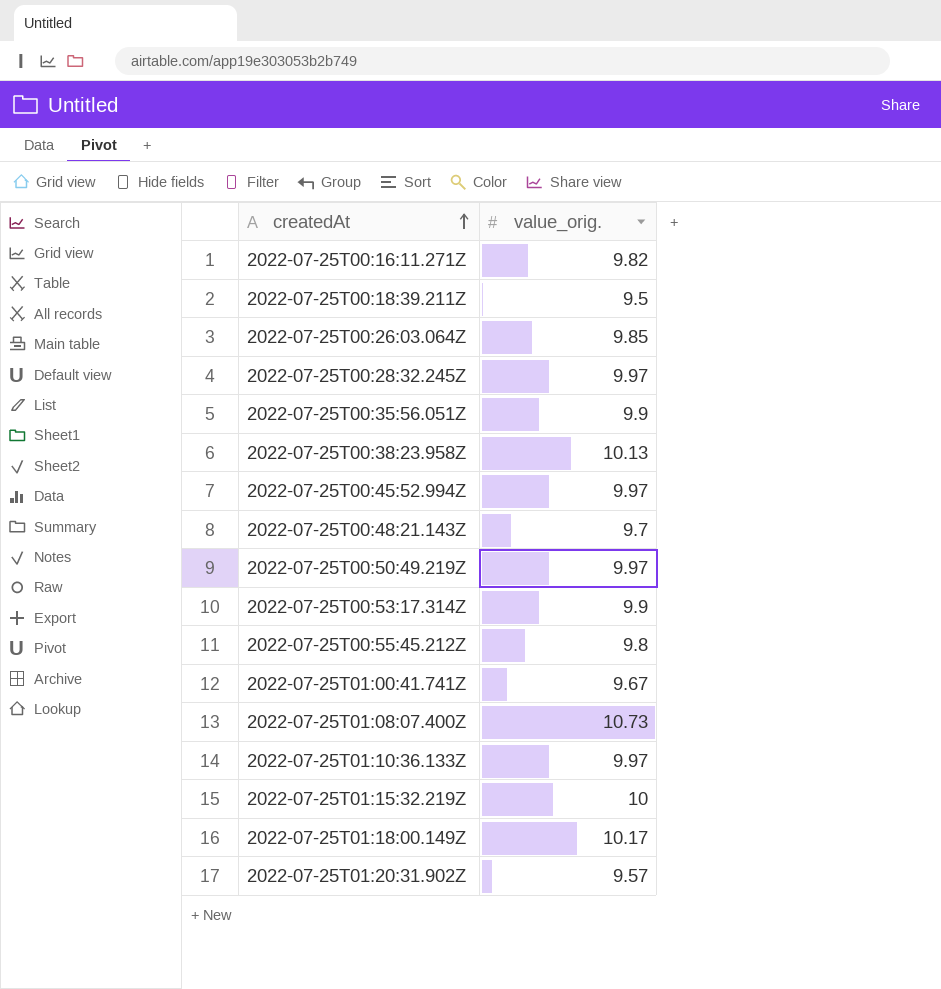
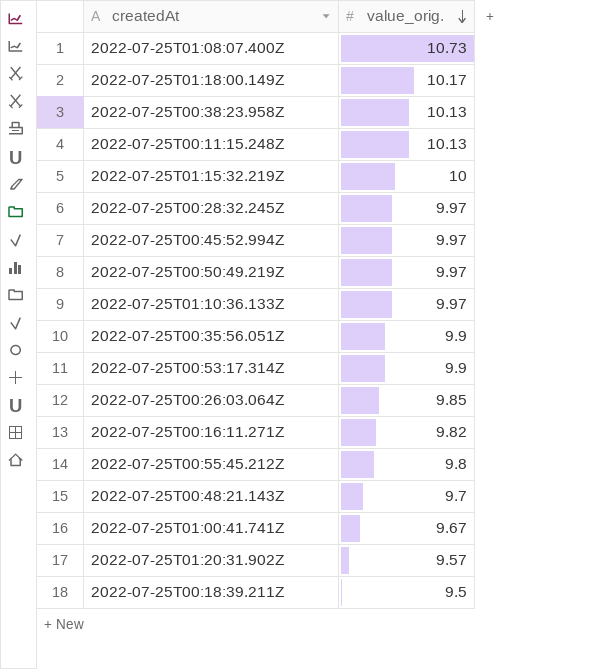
row order: createdAt ascending -> value_orig. descending
row 2022-07-25T00:11:15.248Z: none -> 10.13

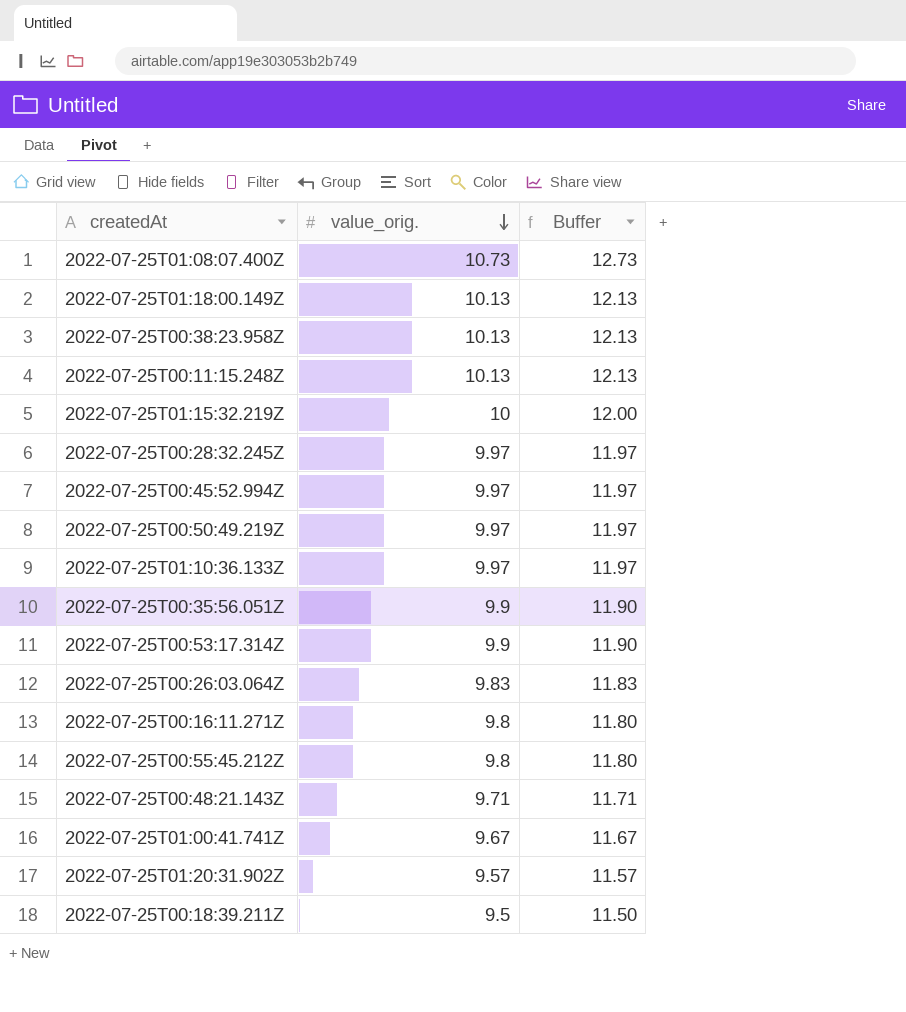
column Buffer | formula: none -> [value_orig.] + 2
2022-07-25T01:18:00.149Z | value_orig.: 10.17 -> 10.13
2022-07-25T00:26:03.064Z | value_orig.: 9.85 -> 9.83
2022-07-25T00:16:11.271Z | value_orig.: 9.82 -> 9.8
2022-07-25T00:48:21.143Z | value_orig.: 9.7 -> 9.71

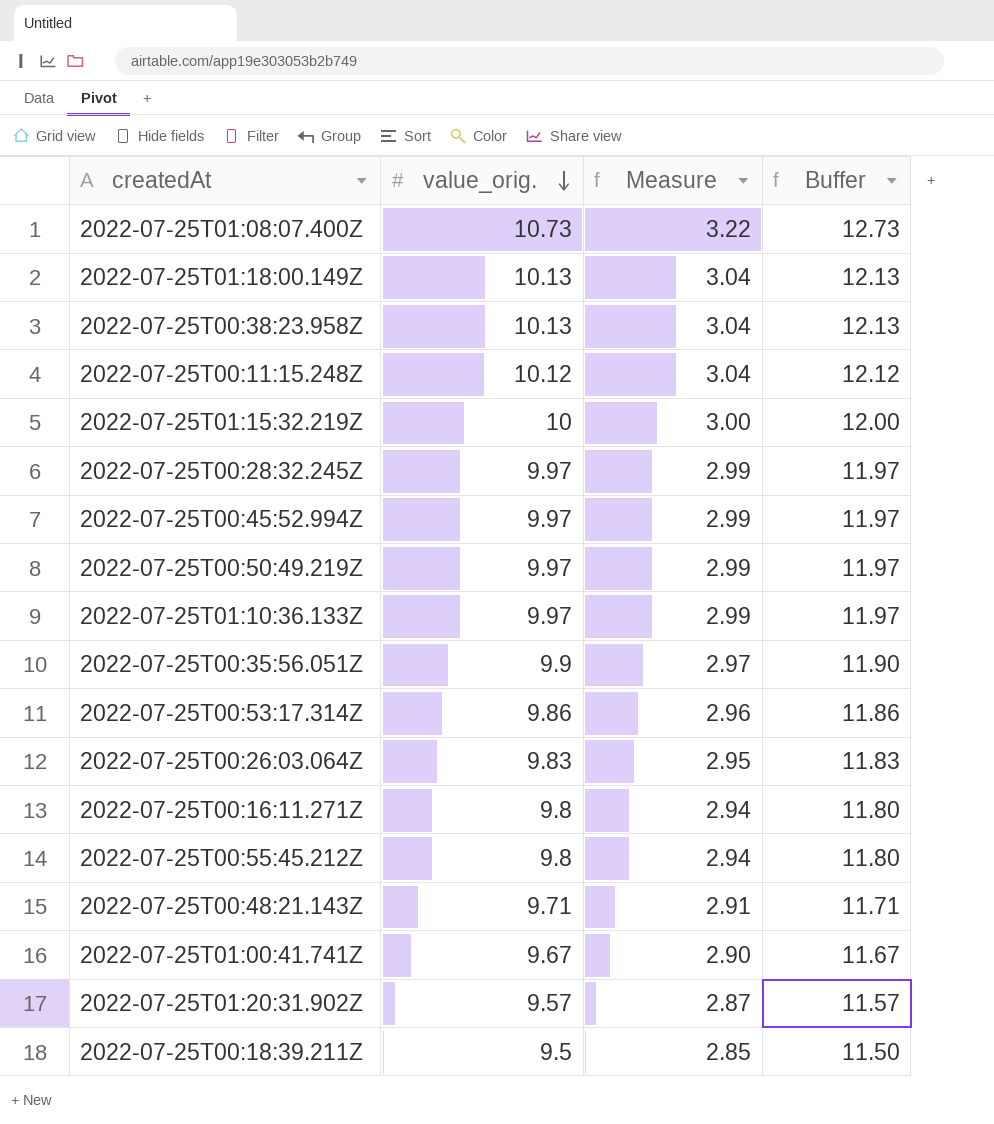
column Measure | formula: none -> [value_orig.] * 0.3
2022-07-25T00:11:15.248Z | value_orig.: 10.13 -> 10.12
2022-07-25T00:11:15.248Z | Buffer: 12.13 -> 12.12
2022-07-25T00:53:17.314Z | value_orig.: 9.9 -> 9.86
2022-07-25T00:53:17.314Z | Buffer: 11.90 -> 11.86

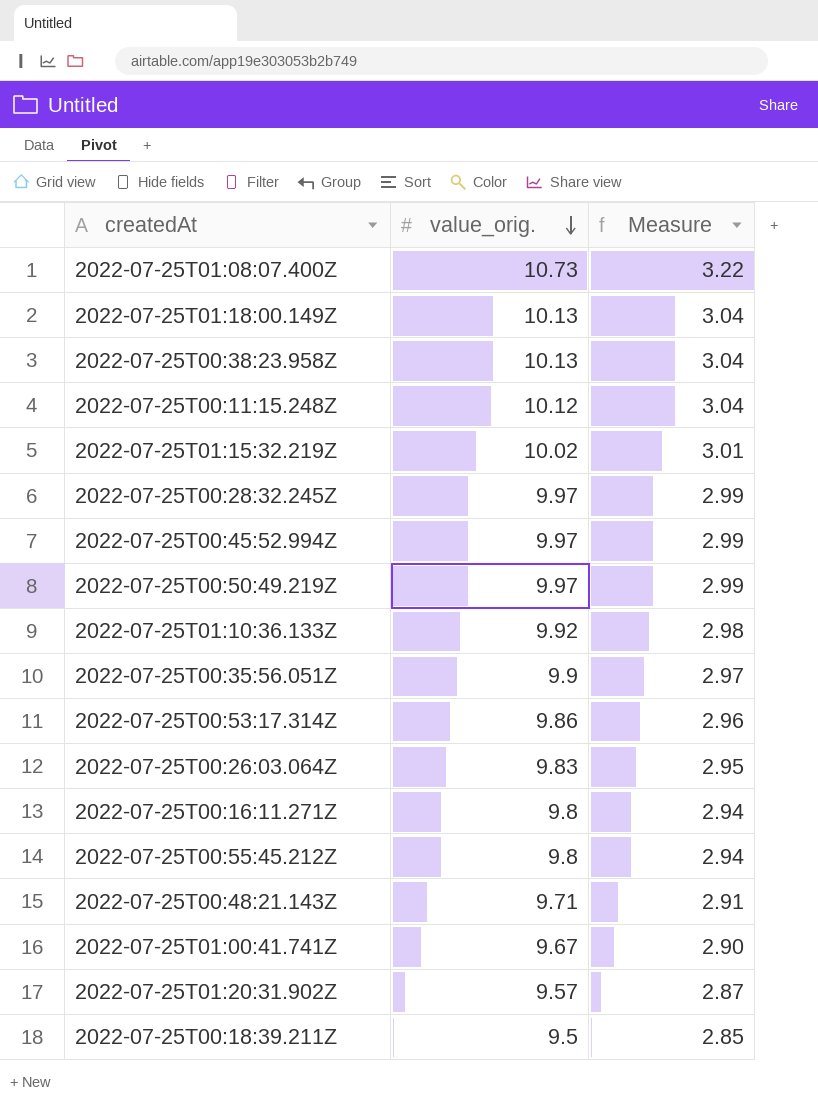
column Buffer | formula: [value_orig.] + 2 -> none
2022-07-25T01:15:32.219Z | value_orig.: 10 -> 10.02
2022-07-25T01:15:32.219Z | Measure: 3.00 -> 3.01
2022-07-25T01:10:36.133Z | value_orig.: 9.97 -> 9.92
2022-07-25T01:10:36.133Z | Measure: 2.99 -> 2.98

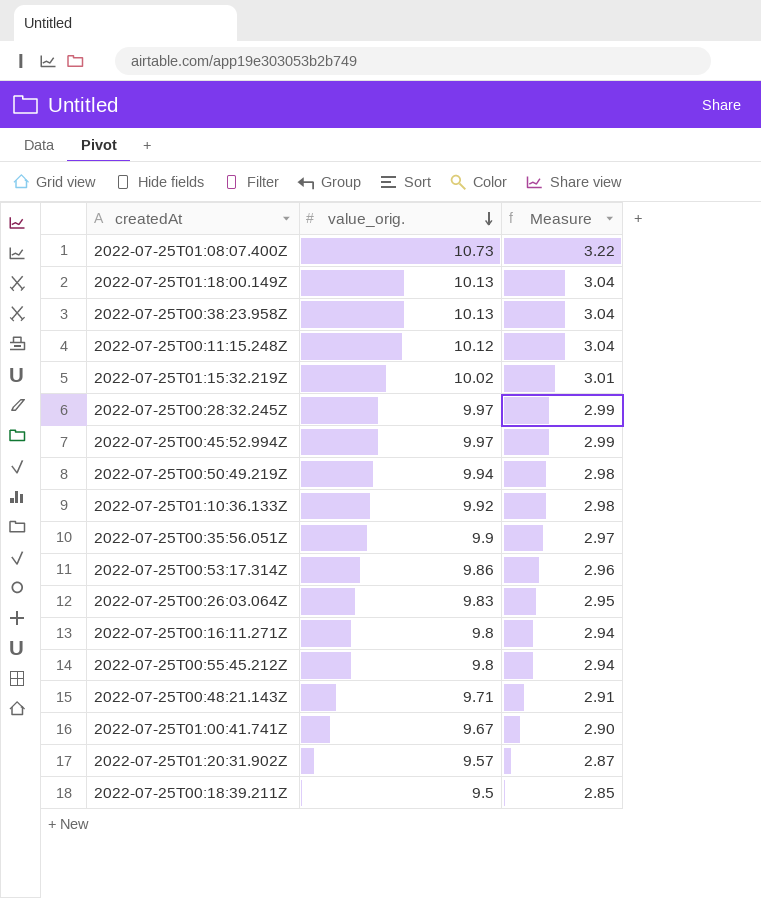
2022-07-25T00:50:49.219Z | value_orig.: 9.97 -> 9.94
2022-07-25T00:50:49.219Z | Measure: 2.99 -> 2.98

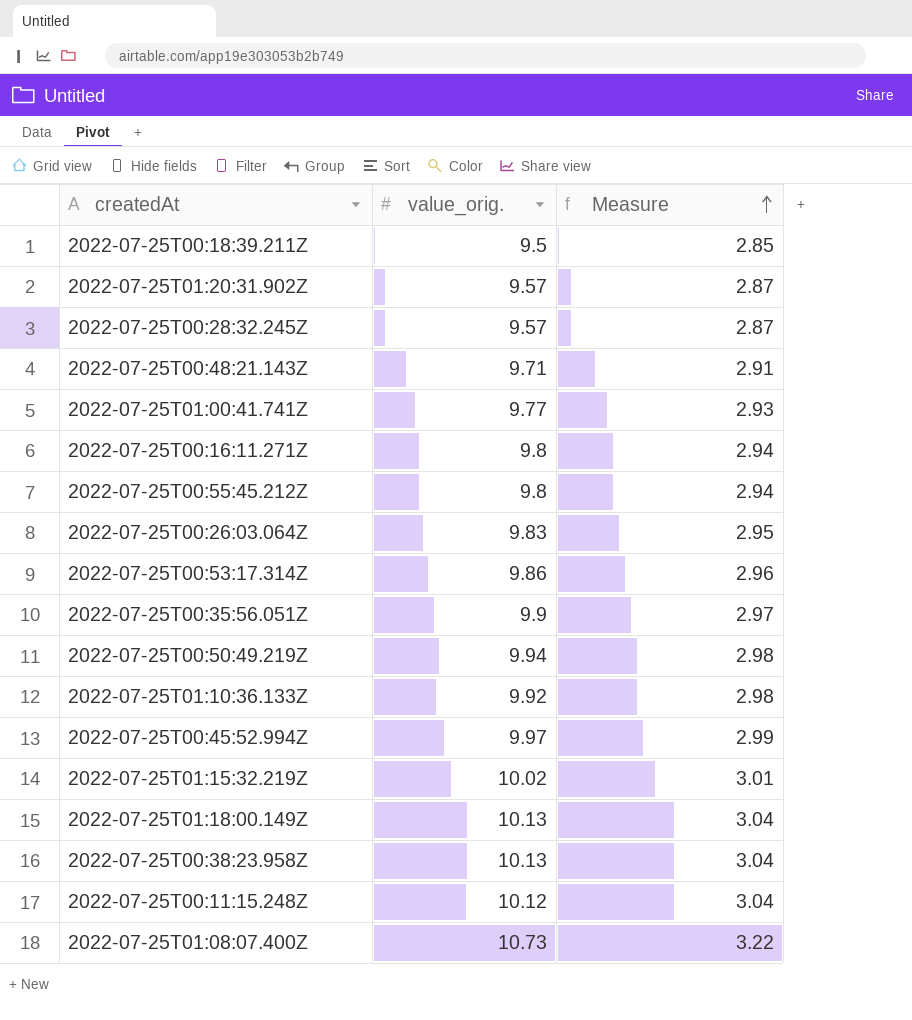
row order: value_orig. descending -> Measure ascending
2022-07-25T00:28:32.245Z | value_orig.: 9.97 -> 9.57
2022-07-25T00:28:32.245Z | Measure: 2.99 -> 2.87
2022-07-25T01:00:41.741Z | value_orig.: 9.67 -> 9.77
2022-07-25T01:00:41.741Z | Measure: 2.90 -> 2.93

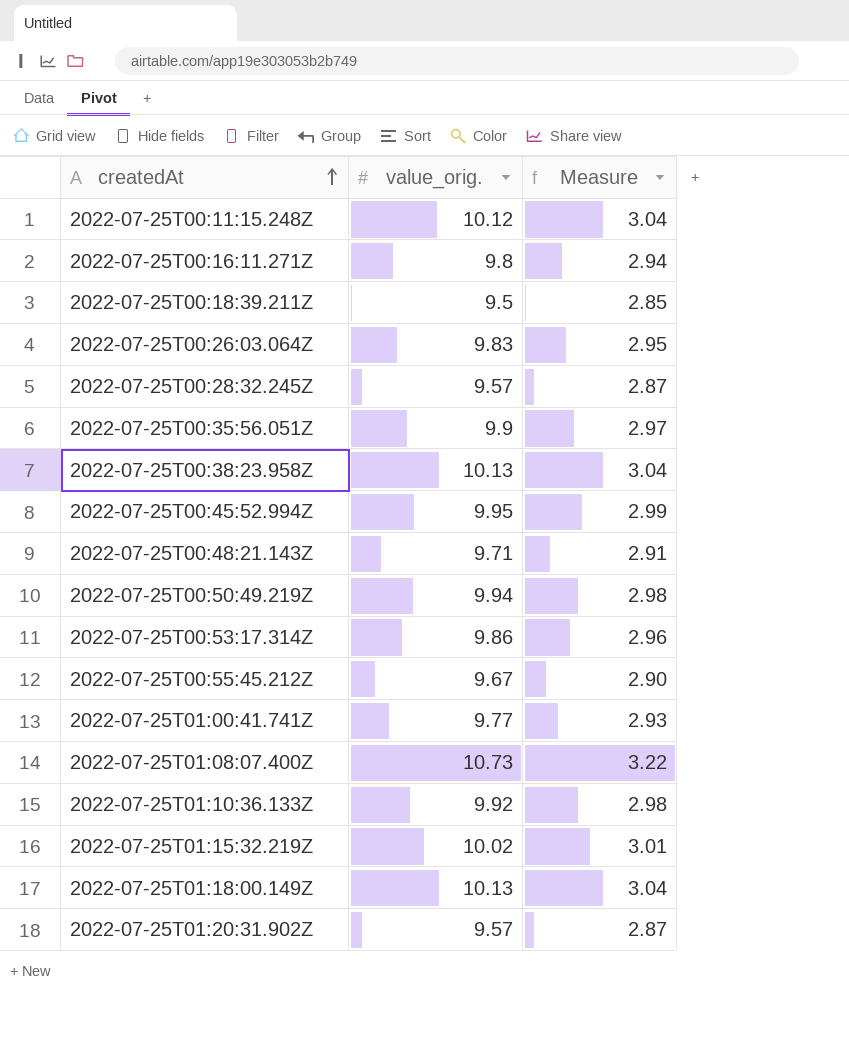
row order: Measure ascending -> createdAt ascending
2022-07-25T00:45:52.994Z | value_orig.: 9.97 -> 9.95
2022-07-25T00:55:45.212Z | value_orig.: 9.8 -> 9.67
2022-07-25T00:55:45.212Z | Measure: 2.94 -> 2.90

